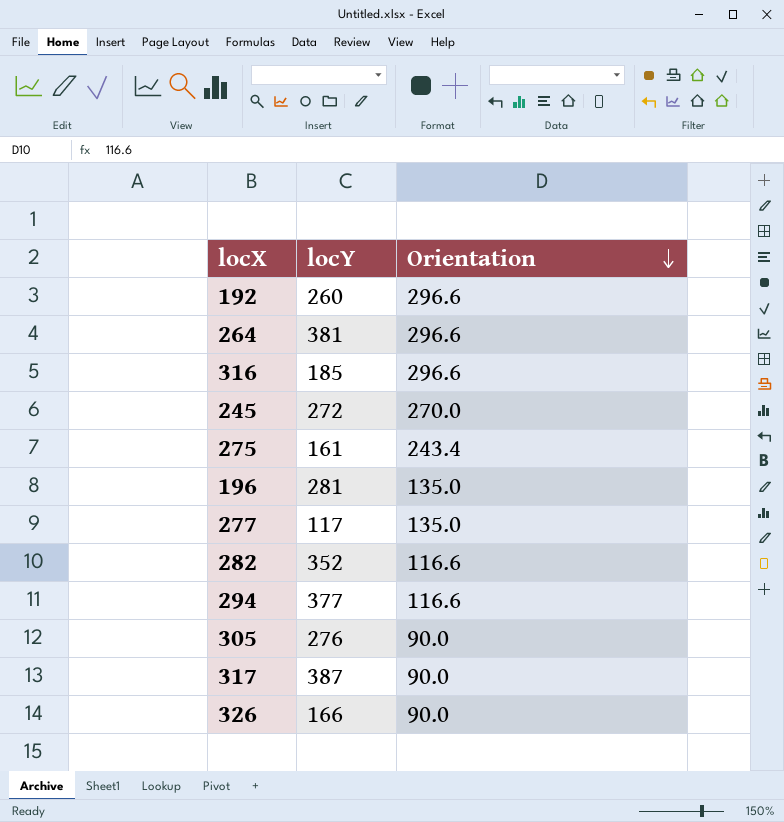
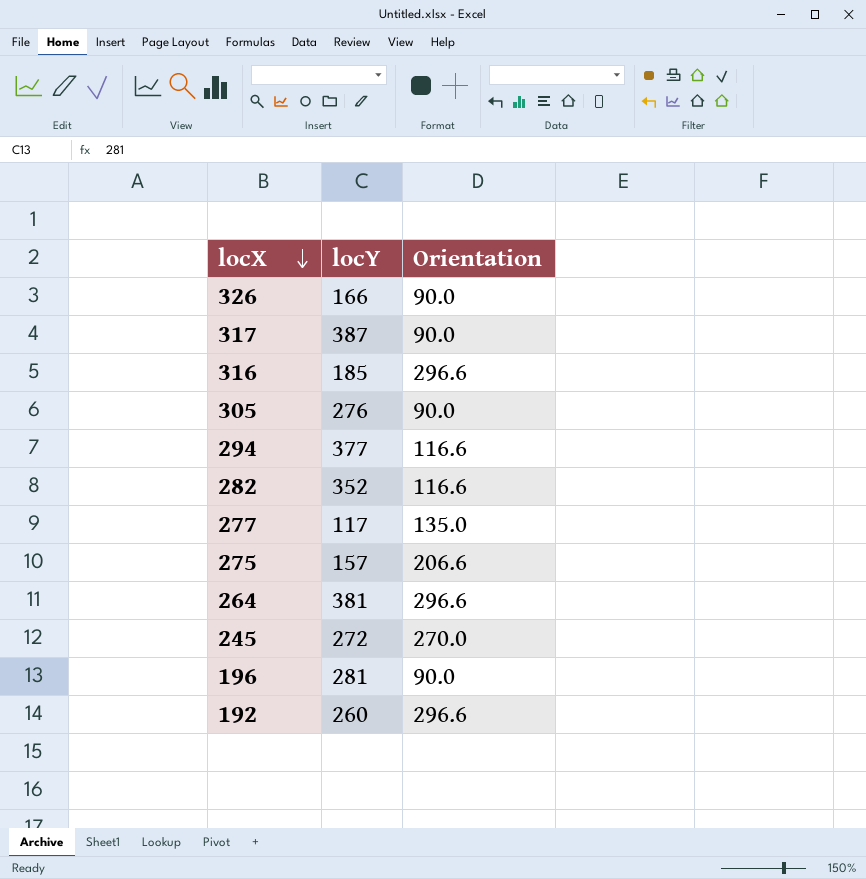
row order: Orientation descending -> locX descending
275 | locY: 161 -> 157
275 | Orientation: 243.4 -> 206.6
196 | Orientation: 135.0 -> 90.0

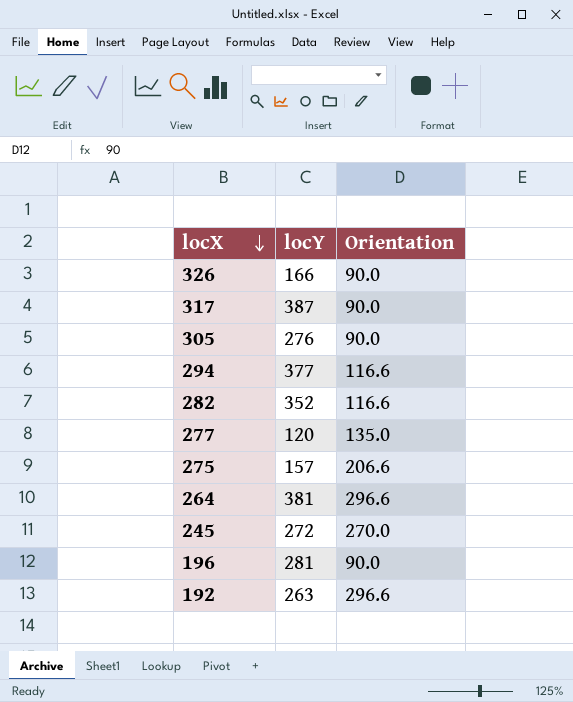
row 316: 185 | 296.6 -> none
277 | locY: 117 -> 120
192 | locY: 260 -> 263

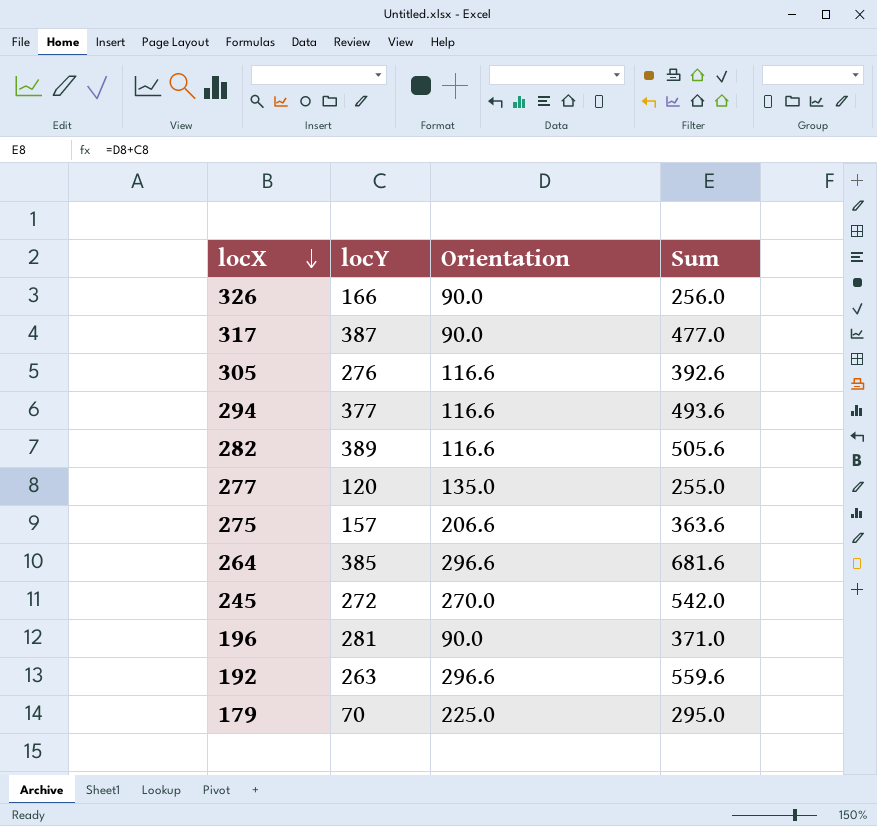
column Sum | formula: none -> [locY] + [Orientation]
305 | Orientation: 90.0 -> 116.6
282 | locY: 352 -> 389
264 | locY: 381 -> 385
row 179: none -> 70 | 225.0 | 295.0

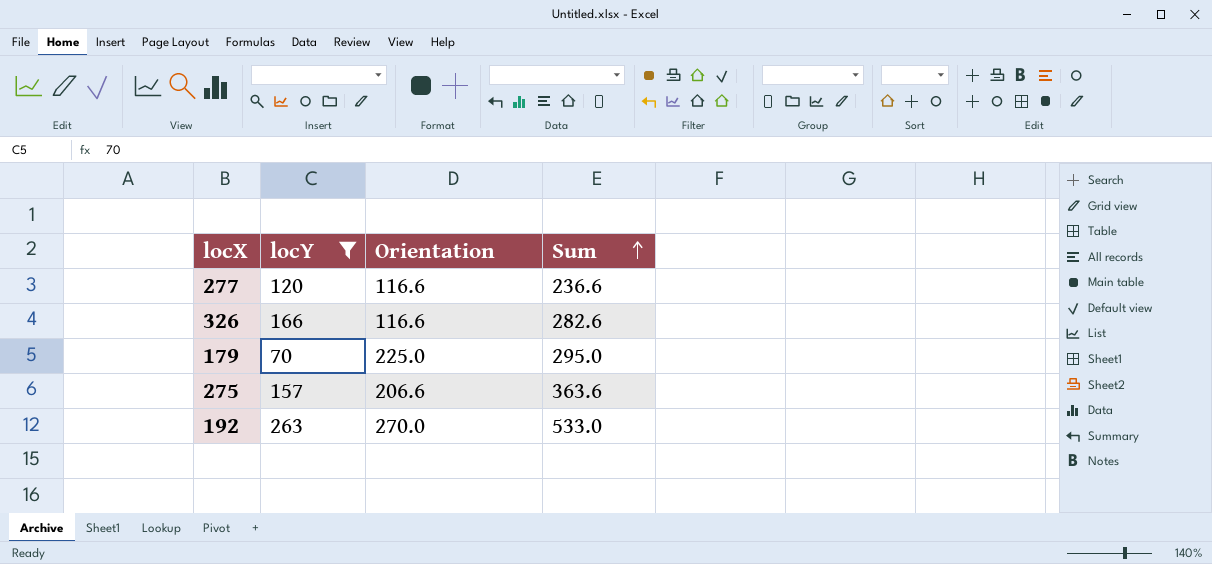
filter: none -> locY <= 263
row order: locX descending -> Sum ascending
277 | Orientation: 135.0 -> 116.6
277 | Sum: 255.0 -> 236.6
326 | Orientation: 90.0 -> 116.6
326 | Sum: 256.0 -> 282.6
192 | Orientation: 296.6 -> 270.0
192 | Sum: 559.6 -> 533.0

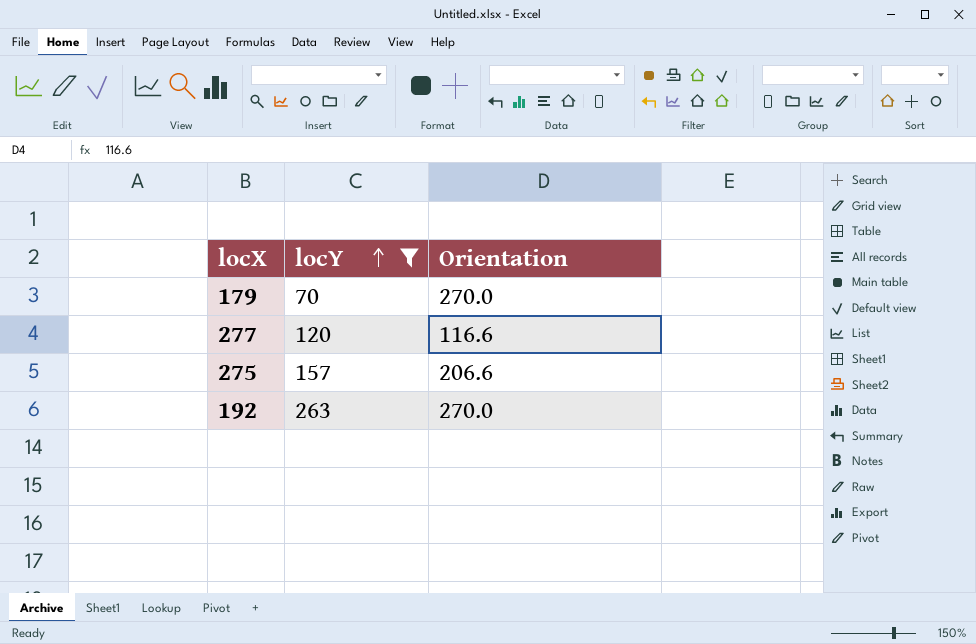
row order: Sum ascending -> locY ascending
column Sum | formula: [locY] + [Orientation] -> none
row 326: 166 | 116.6 | 282.6 -> none
179 | Orientation: 225.0 -> 270.0

